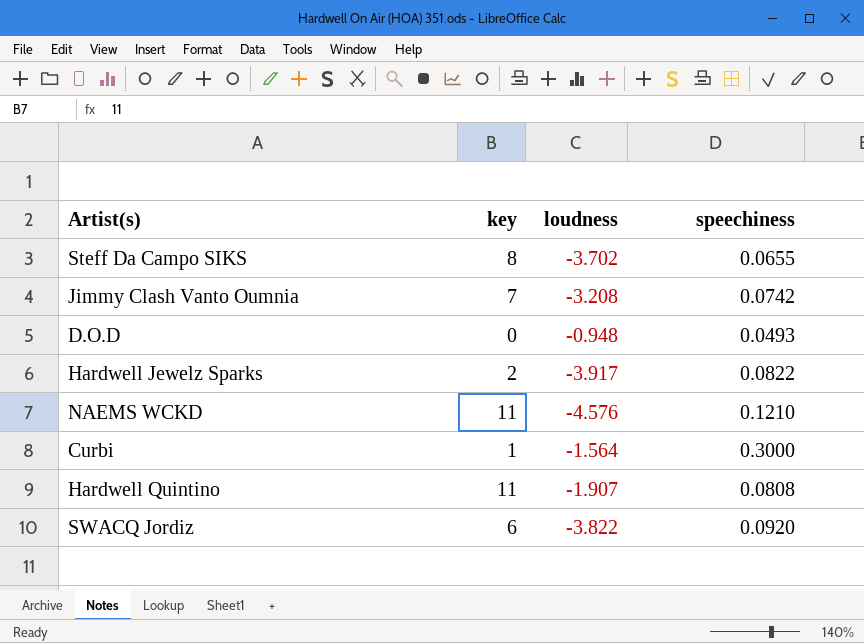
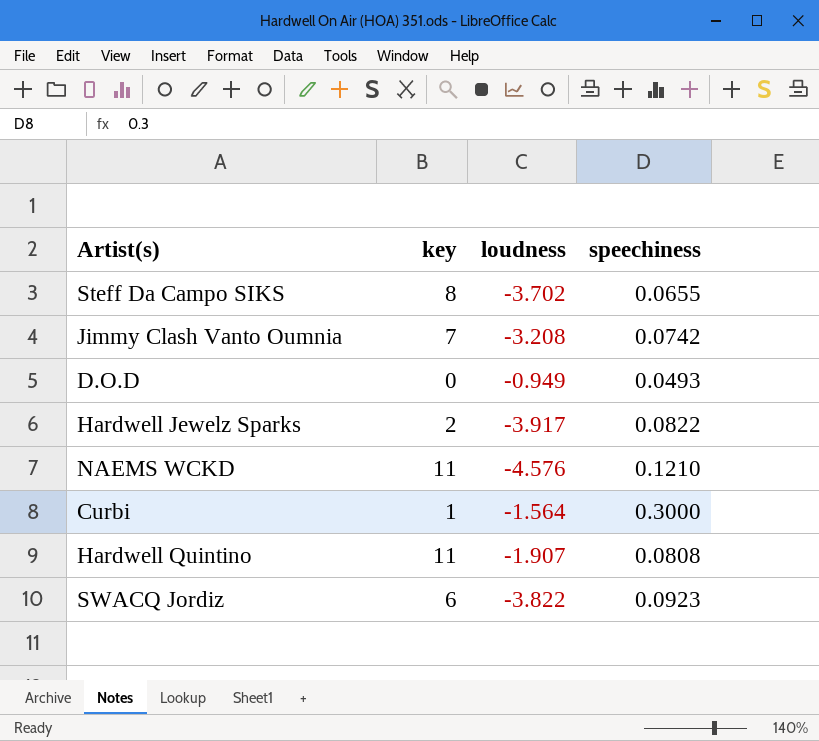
D.O.D | loudness: -0.948 -> -0.949
SWACQ Jordiz | speechiness: 0.0920 -> 0.0923

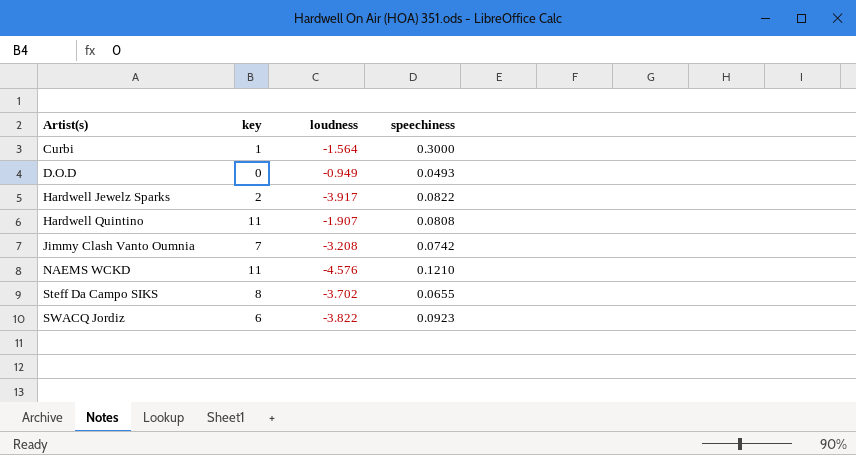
row order: none -> Artist(s) ascending

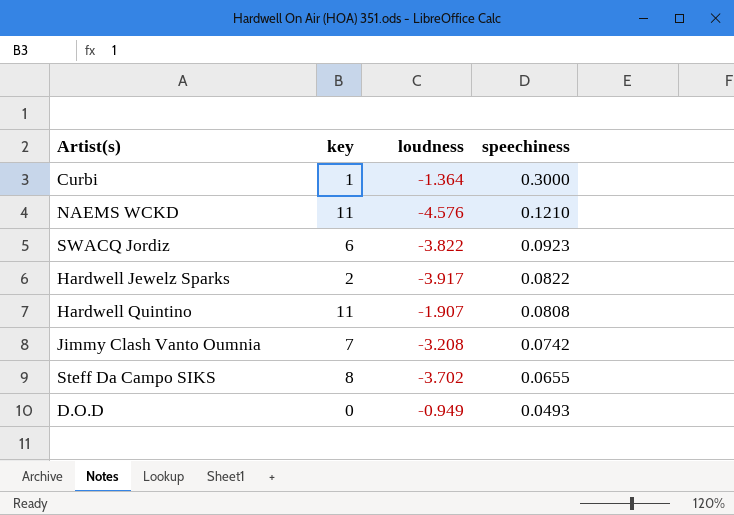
row order: Artist(s) ascending -> speechiness descending
Curbi | loudness: -1.564 -> -1.364

